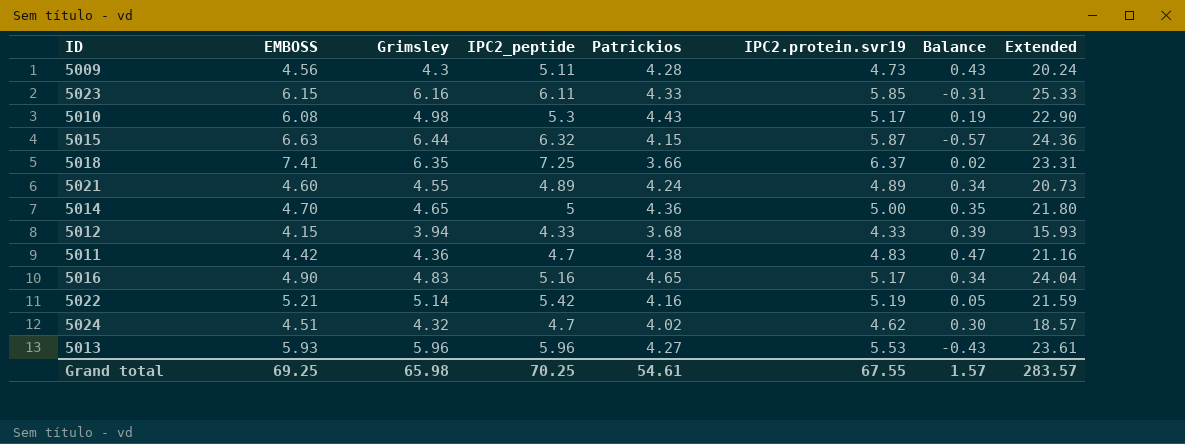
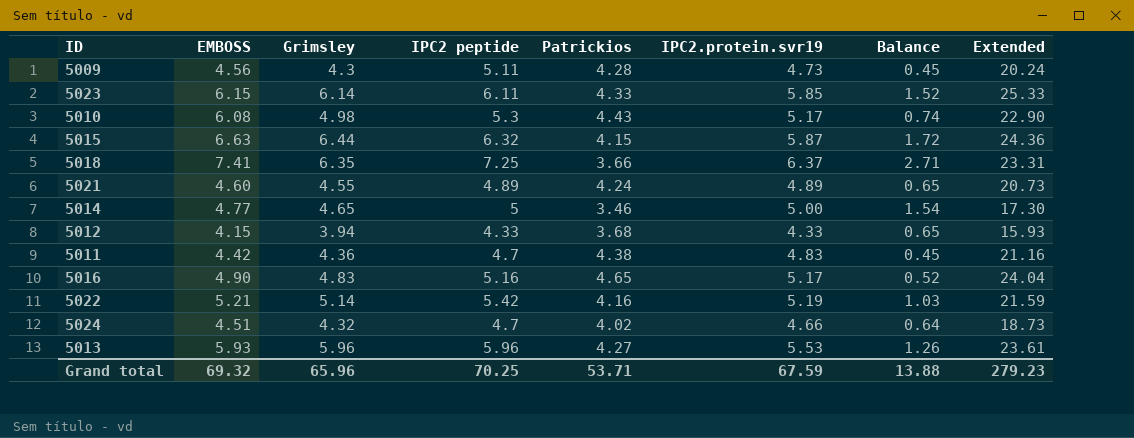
column name: IPC2_peptide -> IPC2 peptide
column Balance | formula: [IPC2.protein.svr19] - [Grimsley] -> [IPC2.protein.svr19] - [Patrickios]
5023 | Grimsley: 6.16 -> 6.14
5014 | EMBOSS: 4.70 -> 4.77
5014 | Patrickios: 4.36 -> 3.46
5014 | Extended: 21.80 -> 17.30
5024 | IPC2.protein.svr19: 4.62 -> 4.66
5024 | Extended: 18.57 -> 18.73
Grand total | EMBOSS: 69.25 -> 69.32
Grand total | Grimsley: 65.98 -> 65.96
Grand total | Patrickios: 54.61 -> 53.71
Grand total | IPC2.protein.svr19: 67.55 -> 67.59
Grand total | Balance: 1.57 -> 13.88
Grand total | Extended: 283.57 -> 279.23

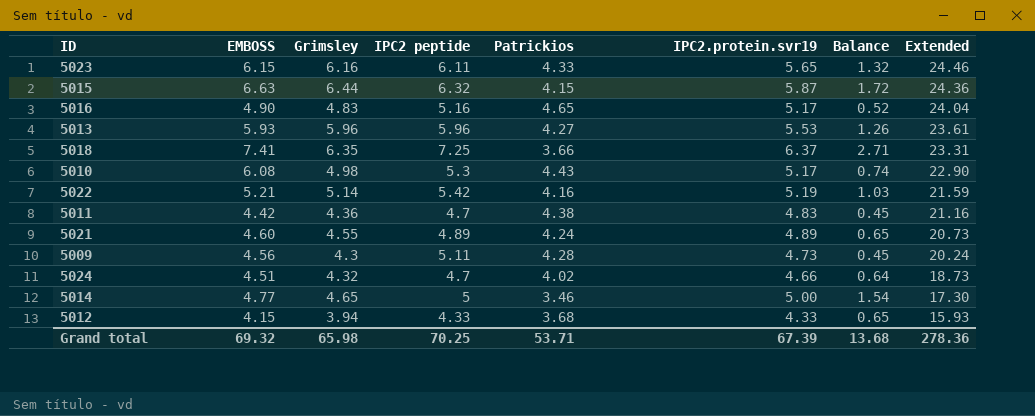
row order: none -> Extended descending
5023 | Grimsley: 6.14 -> 6.16
5023 | IPC2.protein.svr19: 5.85 -> 5.65
5023 | Balance: 1.52 -> 1.32
5023 | Extended: 25.33 -> 24.46
Grand total | Grimsley: 65.96 -> 65.98
Grand total | IPC2.protein.svr19: 67.59 -> 67.39
Grand total | Balance: 13.88 -> 13.68
Grand total | Extended: 279.23 -> 278.36

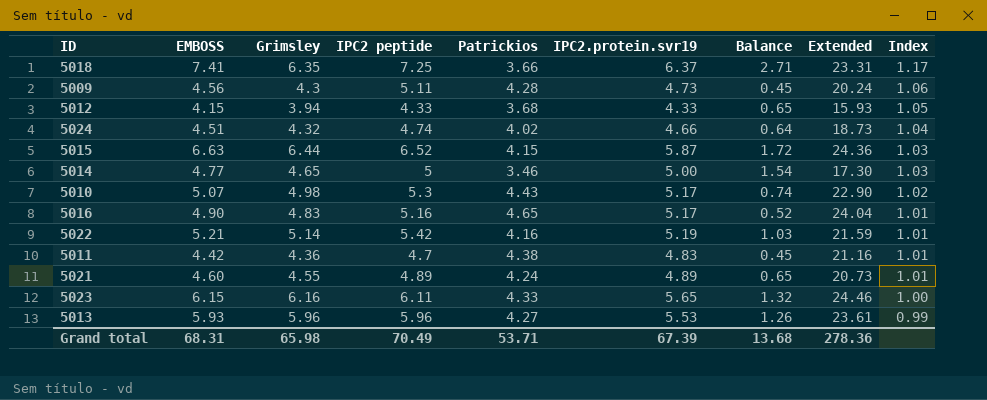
row order: Extended descending -> Index descending
column Index | formula: none -> [EMBOSS] / [Grimsley]
5024 | IPC2 peptide: 4.7 -> 4.74
5015 | IPC2 peptide: 6.32 -> 6.52
5010 | EMBOSS: 6.08 -> 5.07
Grand total | EMBOSS: 69.32 -> 68.31
Grand total | IPC2 peptide: 70.25 -> 70.49

